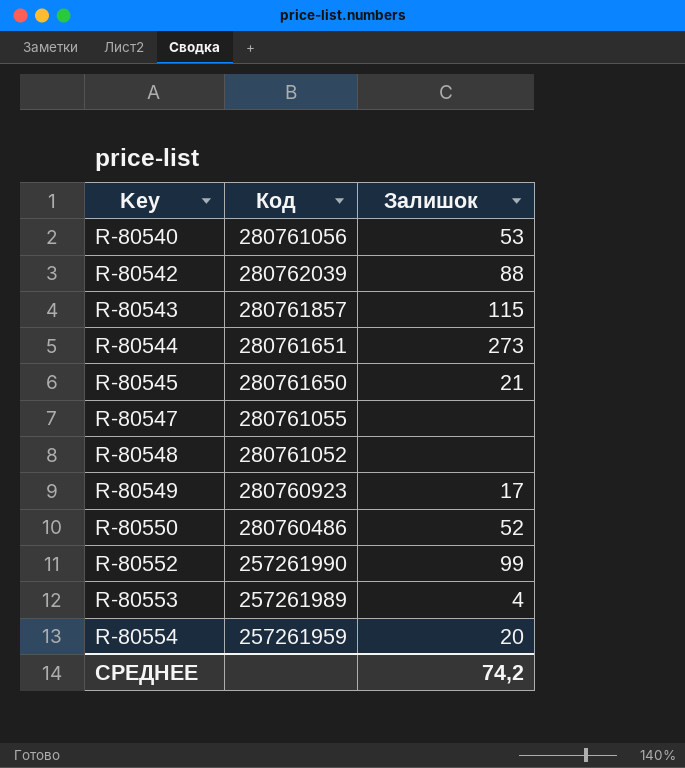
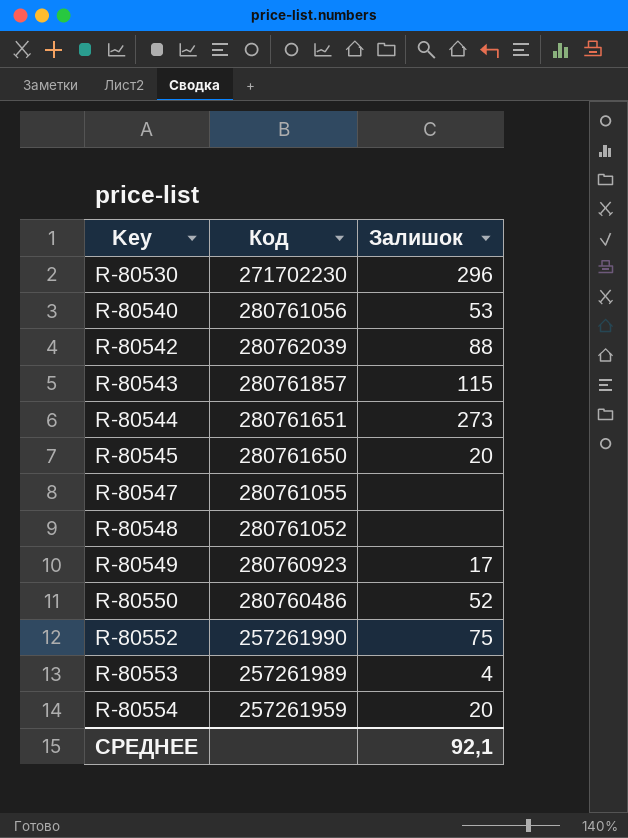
row R-80530: none -> 271702230 | 296
R-80545 | Залишок: 21 -> 20
R-80552 | Залишок: 99 -> 75
СРЕДНЕЕ | Залишок: 74,2 -> 92,1

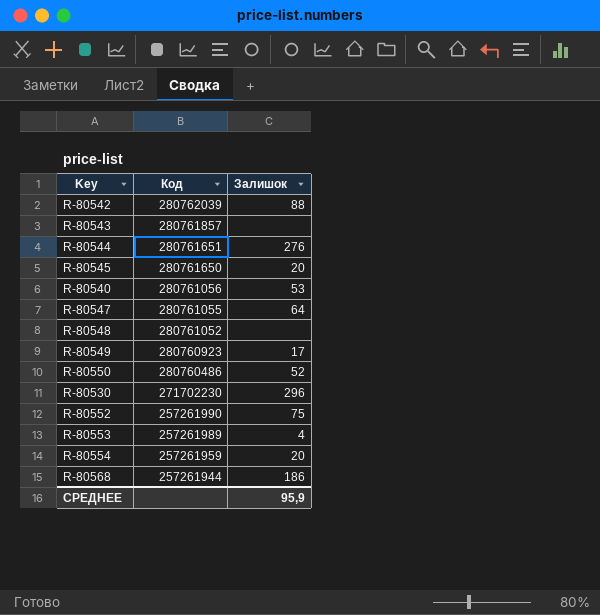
row order: Key ascending -> Код descending
R-80543 | Залишок: 115 -> none
R-80544 | Залишок: 273 -> 276
R-80547 | Залишок: none -> 64
row R-80568: none -> 257261944 | 186
СРЕДНЕЕ | Залишок: 92,1 -> 95,9

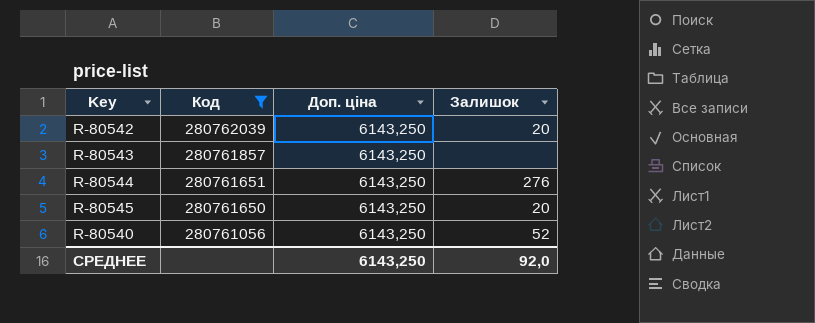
filter: none -> Код >= 280761056
column Доп. ціна | position: none -> 3
R-80542 | Залишок: 88 -> 20
R-80540 | Залишок: 53 -> 52
СРЕДНЕЕ | Залишок: 95,9 -> 92,0

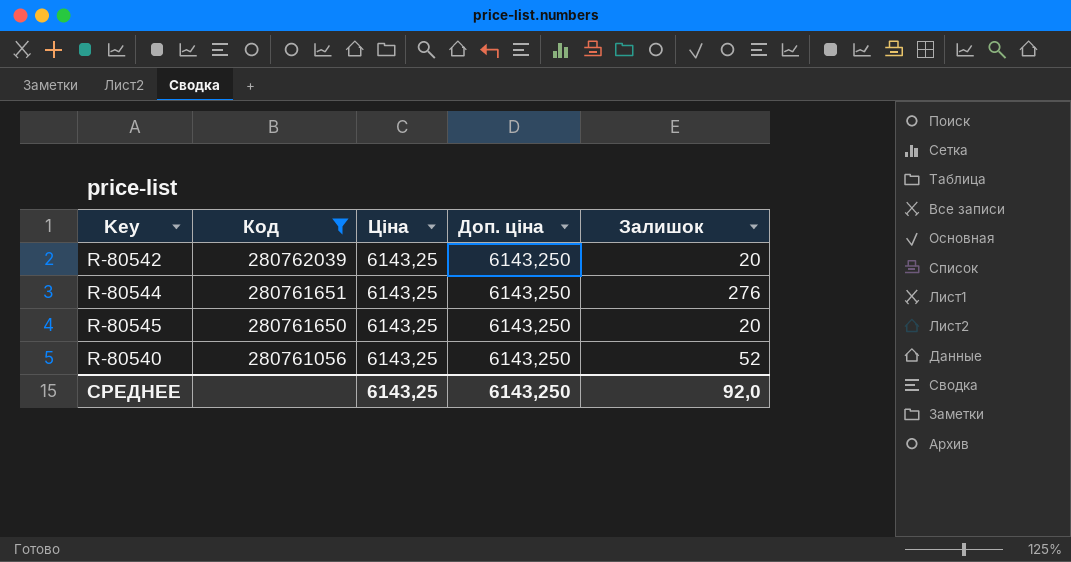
column Ціна | position: none -> 3
row R-80543: 280761857 | 6143,250 | none -> none

